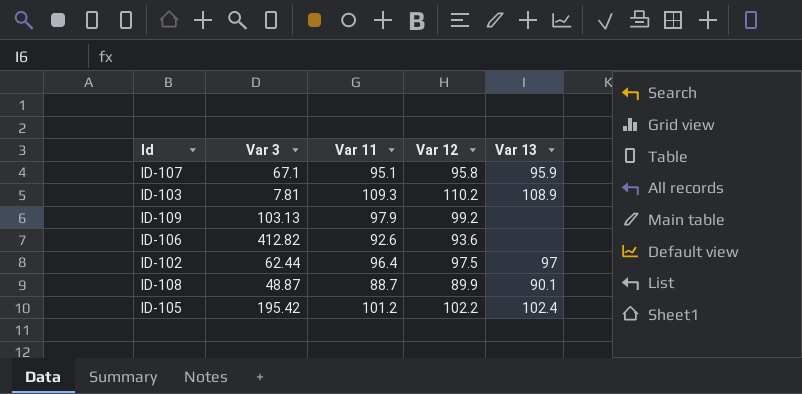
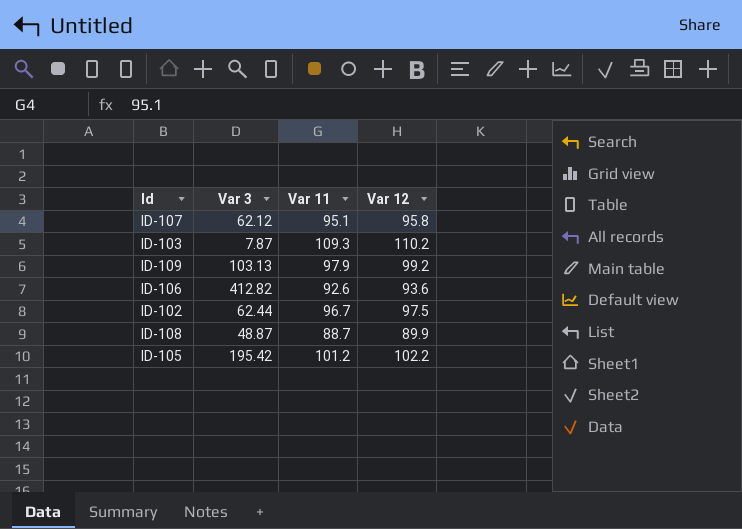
column Var 13 | position: 5 -> none
ID-107 | Var 3: 67.1 -> 62.12
ID-103 | Var 3: 7.81 -> 7.87
ID-102 | Var 11: 96.4 -> 96.7

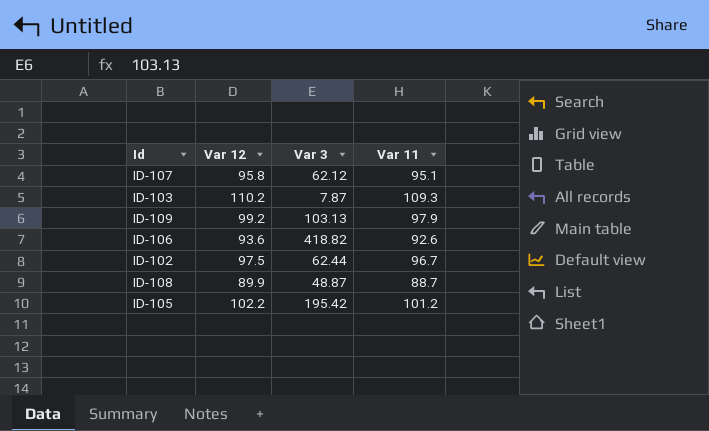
column Var 12 | position: 4 -> 2
ID-106 | Var 3: 412.82 -> 418.82

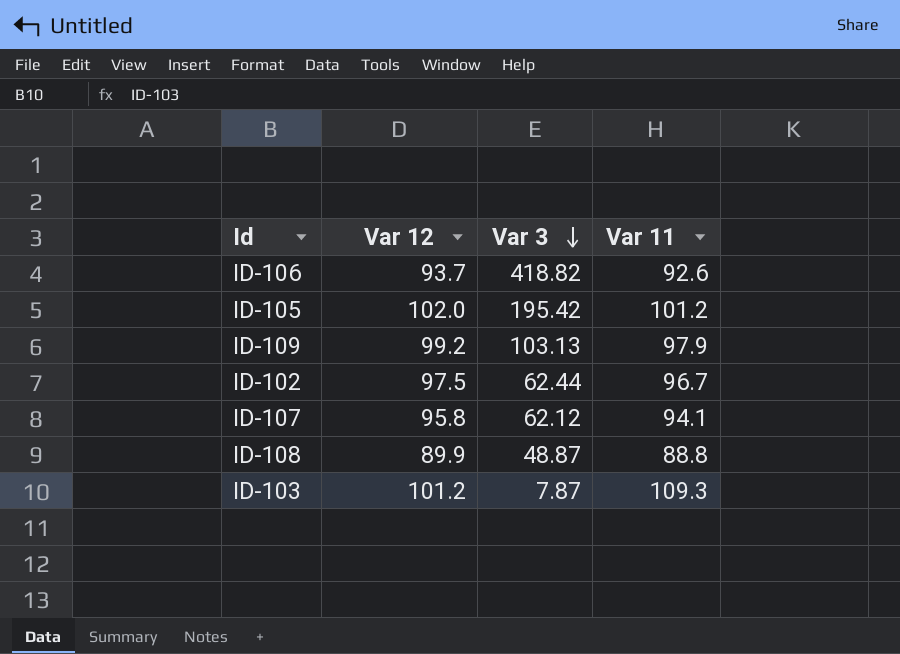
row order: none -> Var 3 descending
ID-106 | Var 12: 93.6 -> 93.7
ID-105 | Var 12: 102.2 -> 102.0
ID-107 | Var 11: 95.1 -> 94.1
ID-108 | Var 11: 88.7 -> 88.8
ID-103 | Var 12: 110.2 -> 101.2

